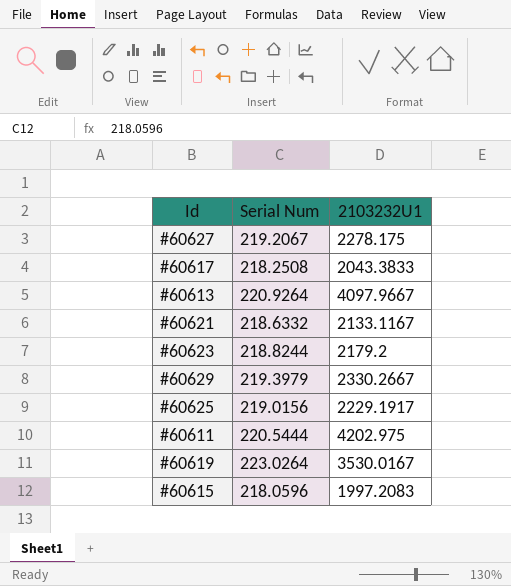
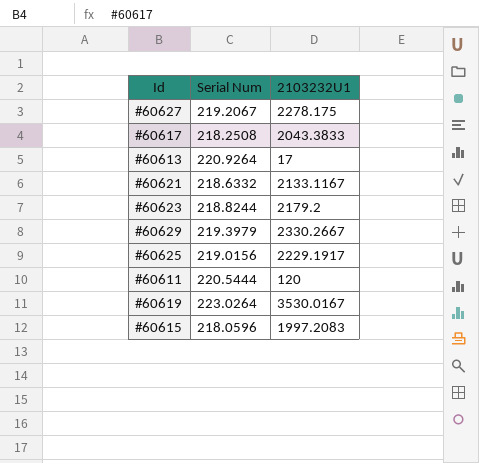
#60613 | 2103232U1: 4097.9667 -> 17
#60611 | 2103232U1: 4202.975 -> 120

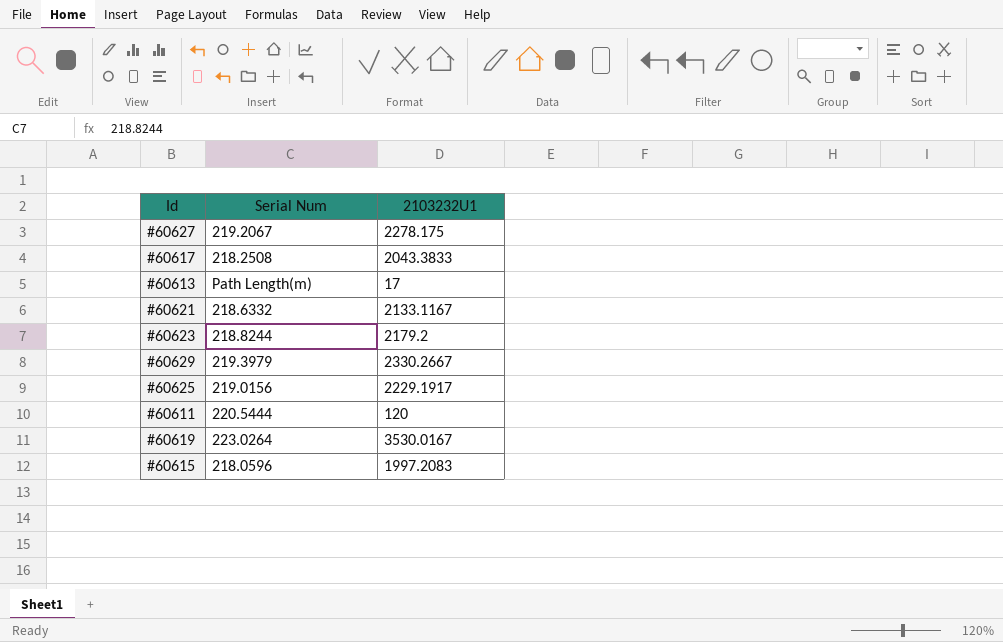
#60613 | Serial Num: 220.9264 -> Path Length(m)

